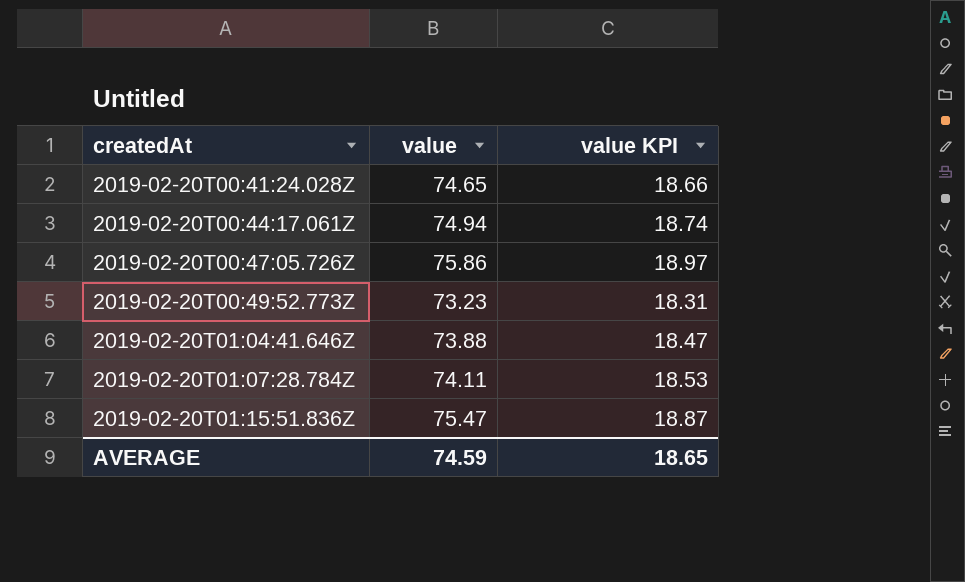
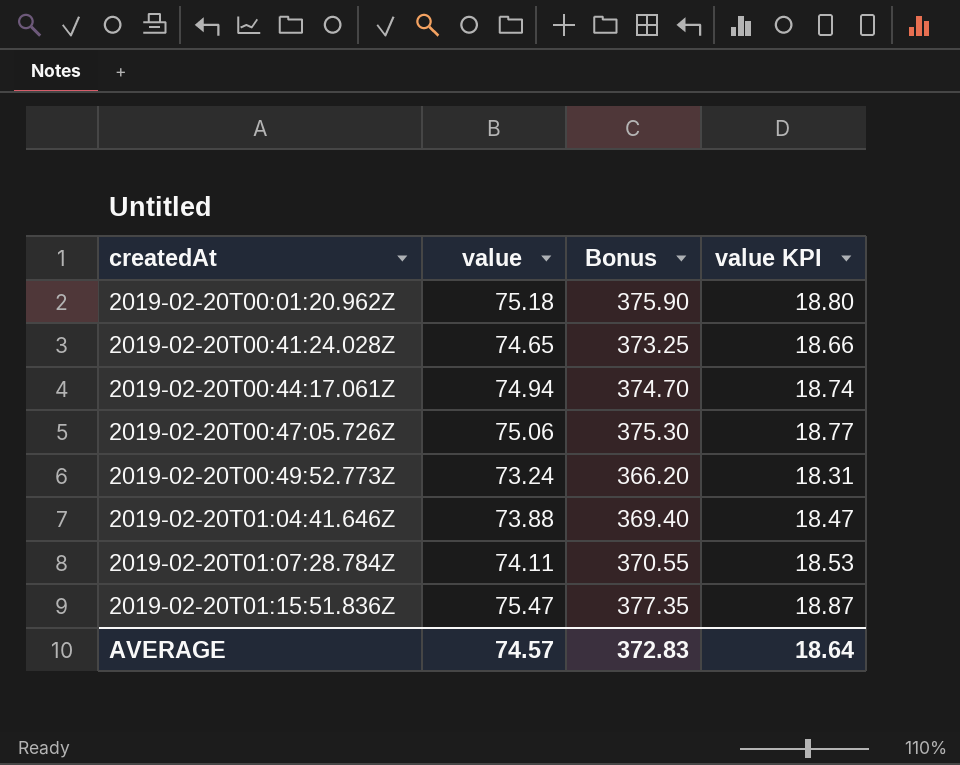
column Bonus | formula: none -> [value] * 5
row 2019-02-20T00:01:20.962Z: none -> 75.18 | 375.90 | 18.80
2019-02-20T00:47:05.726Z | value: 75.86 -> 75.06
2019-02-20T00:47:05.726Z | value KPI: 18.97 -> 18.77
2019-02-20T00:49:52.773Z | value: 73.23 -> 73.24
AVERAGE | value: 74.59 -> 74.57
AVERAGE | value KPI: 18.65 -> 18.64

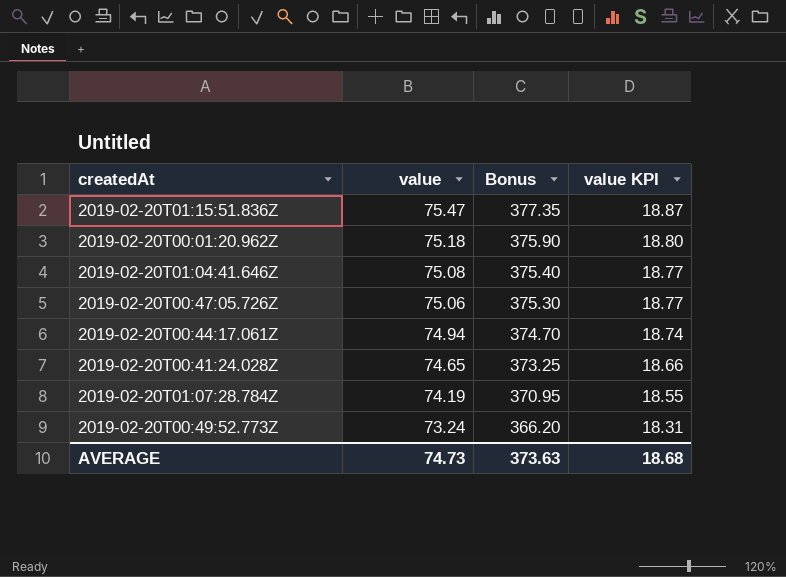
row order: createdAt ascending -> value descending
2019-02-20T01:04:41.646Z | value: 73.88 -> 75.08
2019-02-20T01:04:41.646Z | Bonus: 369.40 -> 375.40
2019-02-20T01:04:41.646Z | value KPI: 18.47 -> 18.77
2019-02-20T01:07:28.784Z | value: 74.11 -> 74.19
2019-02-20T01:07:28.784Z | Bonus: 370.55 -> 370.95
2019-02-20T01:07:28.784Z | value KPI: 18.53 -> 18.55
AVERAGE | value: 74.57 -> 74.73
AVERAGE | Bonus: 372.83 -> 373.63
AVERAGE | value KPI: 18.64 -> 18.68

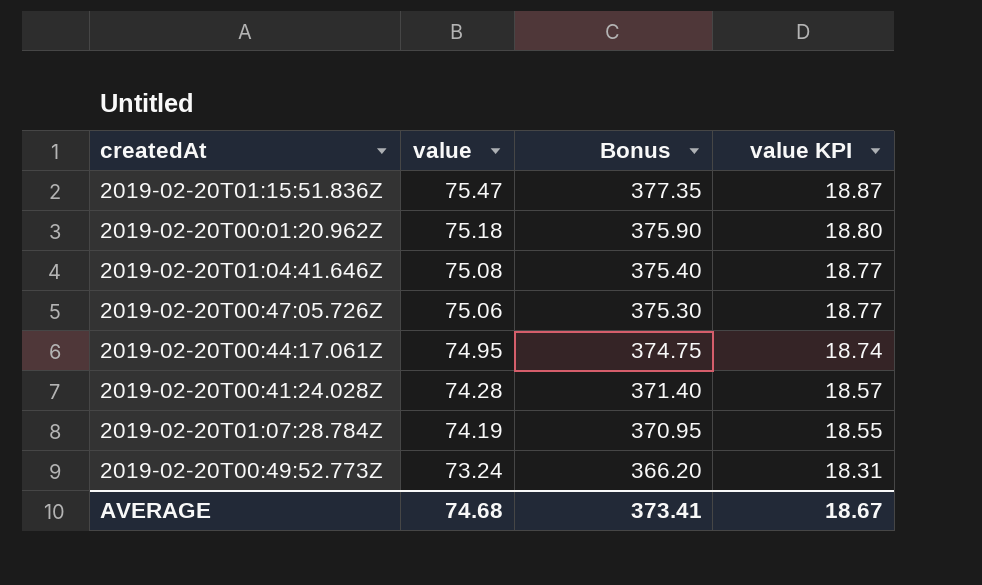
2019-02-20T00:44:17.061Z | value: 74.94 -> 74.95
2019-02-20T00:44:17.061Z | Bonus: 374.70 -> 374.75
2019-02-20T00:41:24.028Z | value: 74.65 -> 74.28
2019-02-20T00:41:24.028Z | Bonus: 373.25 -> 371.40
2019-02-20T00:41:24.028Z | value KPI: 18.66 -> 18.57
AVERAGE | value: 74.73 -> 74.68
AVERAGE | Bonus: 373.63 -> 373.41
AVERAGE | value KPI: 18.68 -> 18.67

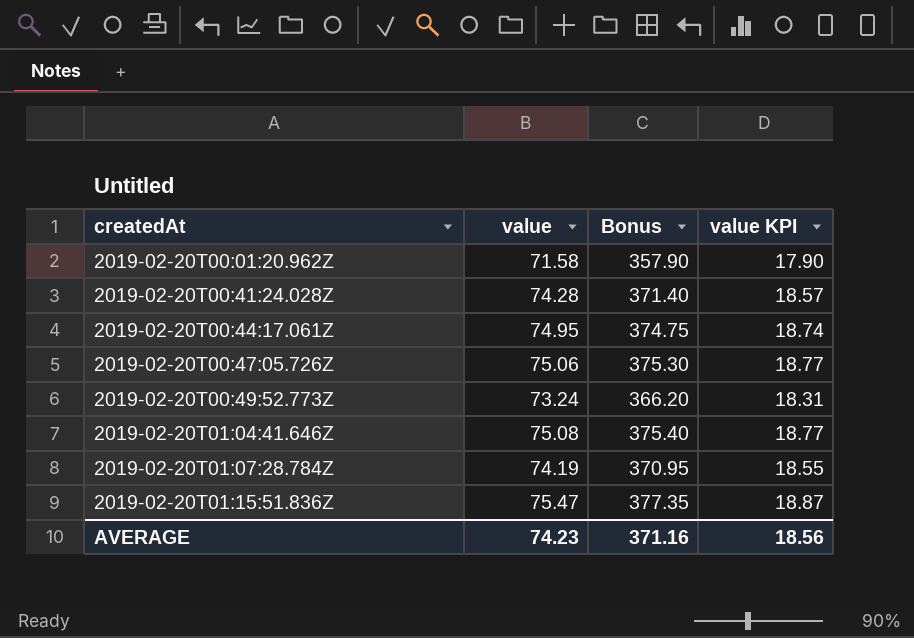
row order: value descending -> createdAt ascending
2019-02-20T00:01:20.962Z | value: 75.18 -> 71.58
2019-02-20T00:01:20.962Z | Bonus: 375.90 -> 357.90
2019-02-20T00:01:20.962Z | value KPI: 18.80 -> 17.90
AVERAGE | value: 74.68 -> 74.23
AVERAGE | Bonus: 373.41 -> 371.16
AVERAGE | value KPI: 18.67 -> 18.56

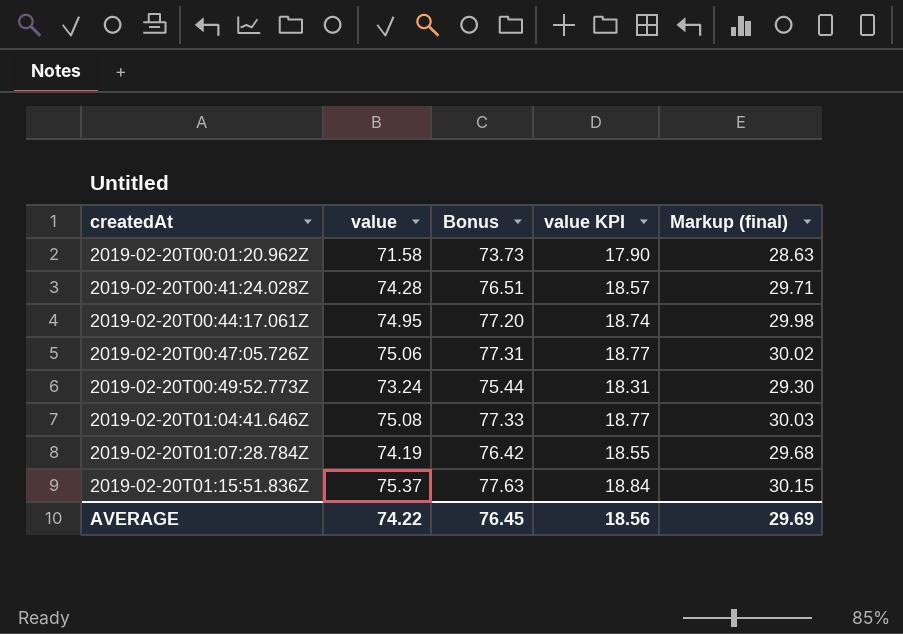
column Bonus | formula: [value] * 5 -> [value] * 1.03
column Markup (final) | formula: none -> [value] * 0.4
2019-02-20T01:15:51.836Z | value: 75.47 -> 75.37
2019-02-20T01:15:51.836Z | value KPI: 18.87 -> 18.84
AVERAGE | value: 74.23 -> 74.22
AVERAGE | Bonus: 371.16 -> 76.45

